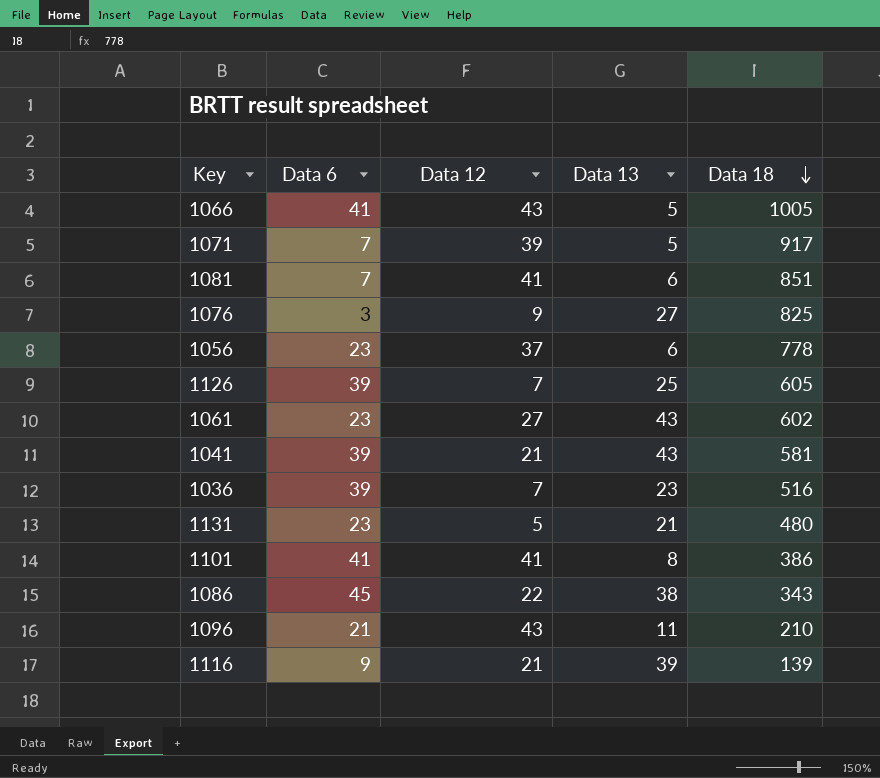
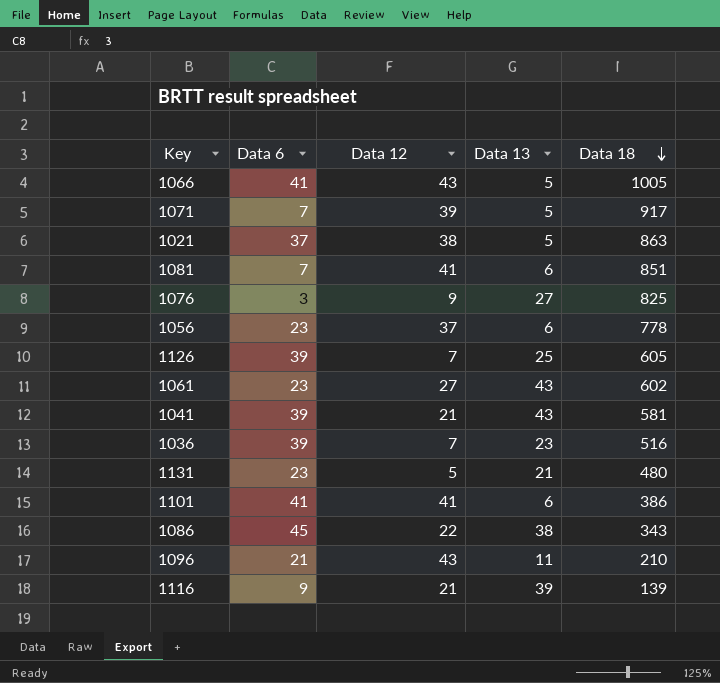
row 1021: none -> 37 | 38 | 5 | 863
1101 | Data 13: 8 -> 6

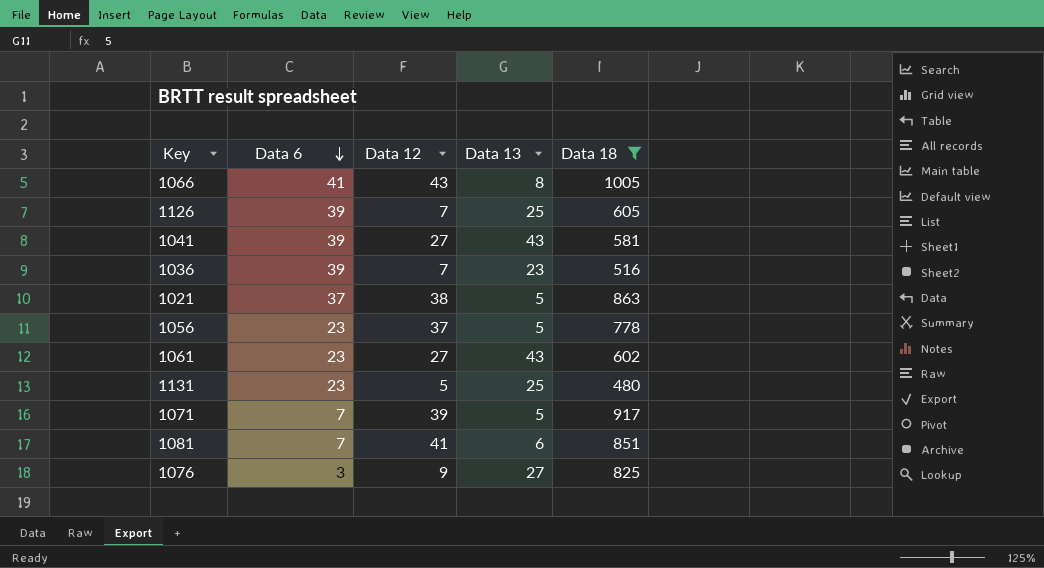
filter: none -> Data 18 >= 480
row order: Data 18 descending -> Data 6 descending
1066 | Data 13: 5 -> 8
1041 | Data 12: 21 -> 27
1056 | Data 13: 6 -> 5
1131 | Data 13: 21 -> 25

